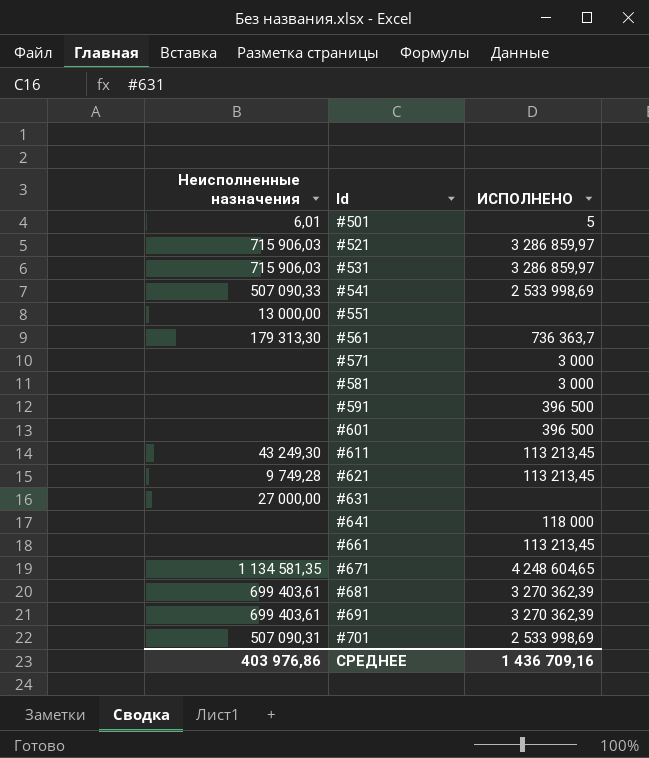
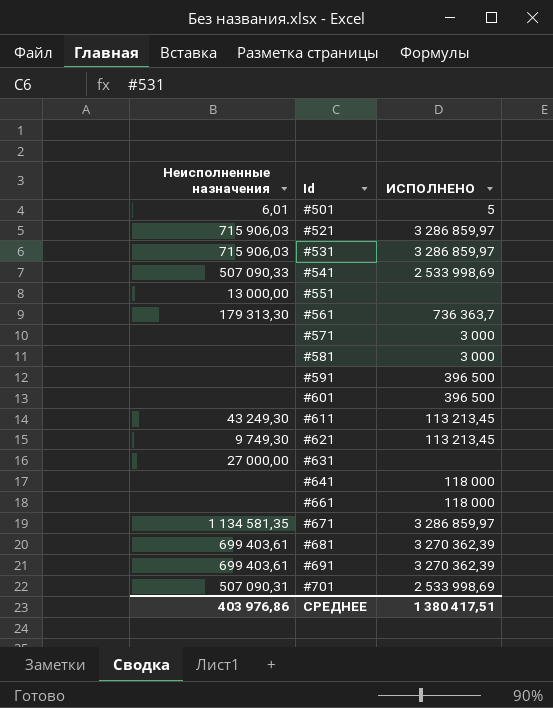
#621 | Неисполненные назначения: 9 749,28 -> 9 749,30
#661 | ИСПОЛНЕНО: 113 213,45 -> 118 000
#671 | ИСПОЛНЕНО: 4 248 604,65 -> 3 286 859,97
СРЕДНЕЕ | ИСПОЛНЕНО: 1 436 709,16 -> 1 380 417,51

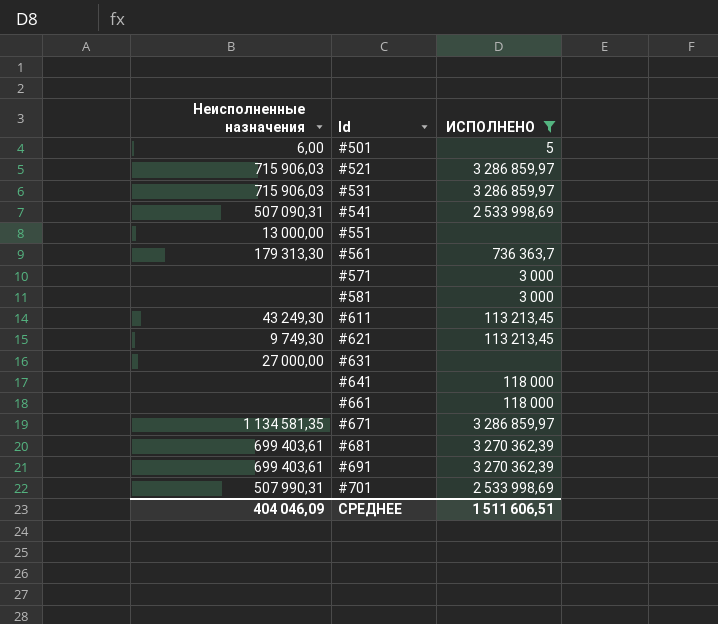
filter: none -> ИСПОЛНЕНО != 396 500
#501 | Неисполненные назначения: 6,01 -> 6,00
#541 | Неисполненные назначения: 507 090,33 -> 507 090,31
#701 | Неисполненные назначения: 507 090,31 -> 507 990,31
СРЕДНЕЕ | Неисполненные назначения: 403 976,86 -> 404 046,09
СРЕДНЕЕ | ИСПОЛНЕНО: 1 380 417,51 -> 1 511 606,51

